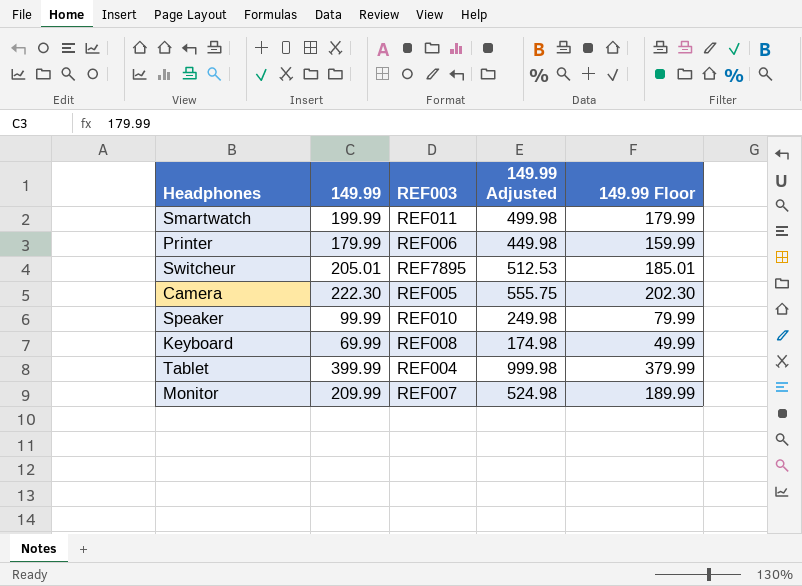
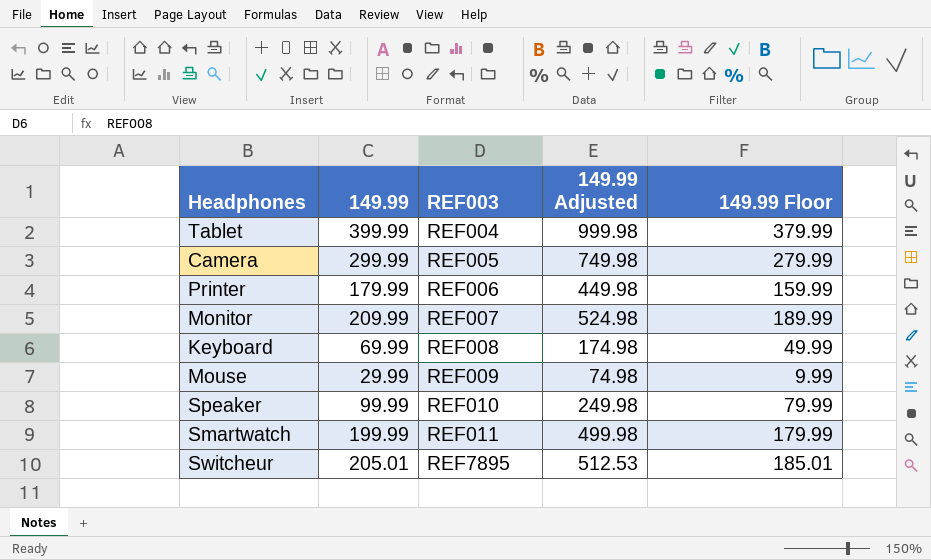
row order: none -> REF003 ascending
Camera | 149.99: 222.30 -> 299.99
Camera | 149.99 Adjusted: 555.75 -> 749.98
Camera | 149.99 Floor: 202.30 -> 279.99
row Mouse: none -> 29.99 | REF009 | 74.98 | 9.99

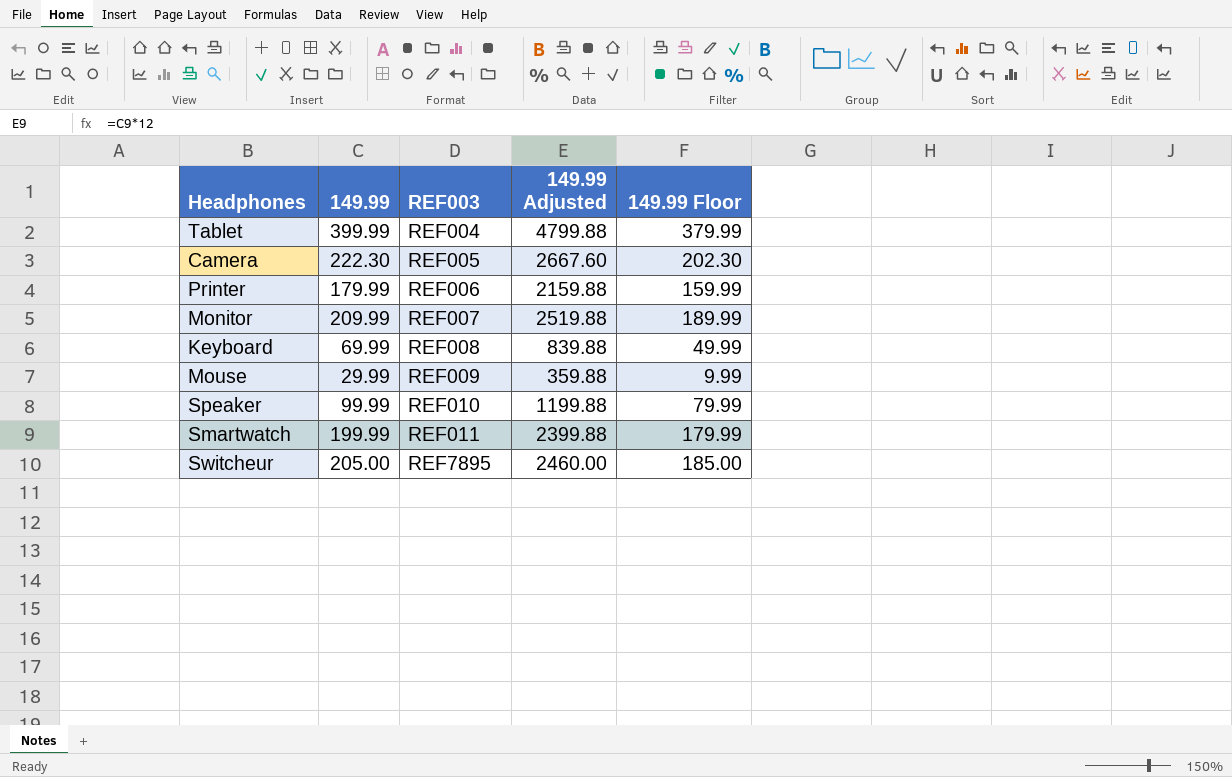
column 149.99 Adjusted | formula: [149.99] * 2.5 -> [149.99] * 12
Camera | 149.99: 299.99 -> 222.30
Camera | 149.99 Floor: 279.99 -> 202.30
Switcheur | 149.99: 205.01 -> 205.00
Switcheur | 149.99 Floor: 185.01 -> 185.00

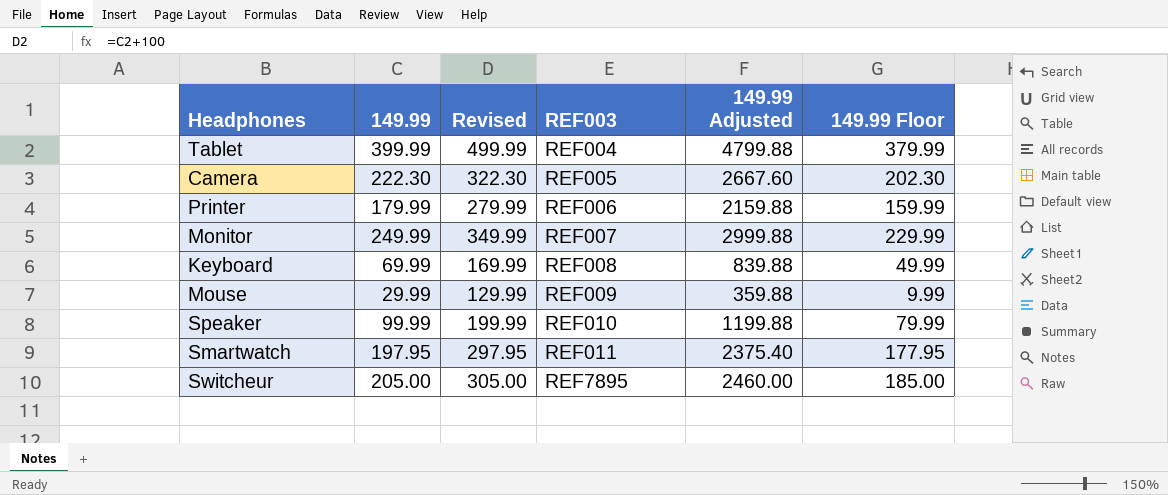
column Revised | formula: none -> [149.99] + 100
Monitor | 149.99: 209.99 -> 249.99
Monitor | 149.99 Adjusted: 2519.88 -> 2999.88
Monitor | 149.99 Floor: 189.99 -> 229.99
Smartwatch | 149.99: 199.99 -> 197.95
Smartwatch | 149.99 Adjusted: 2399.88 -> 2375.40
Smartwatch | 149.99 Floor: 179.99 -> 177.95

